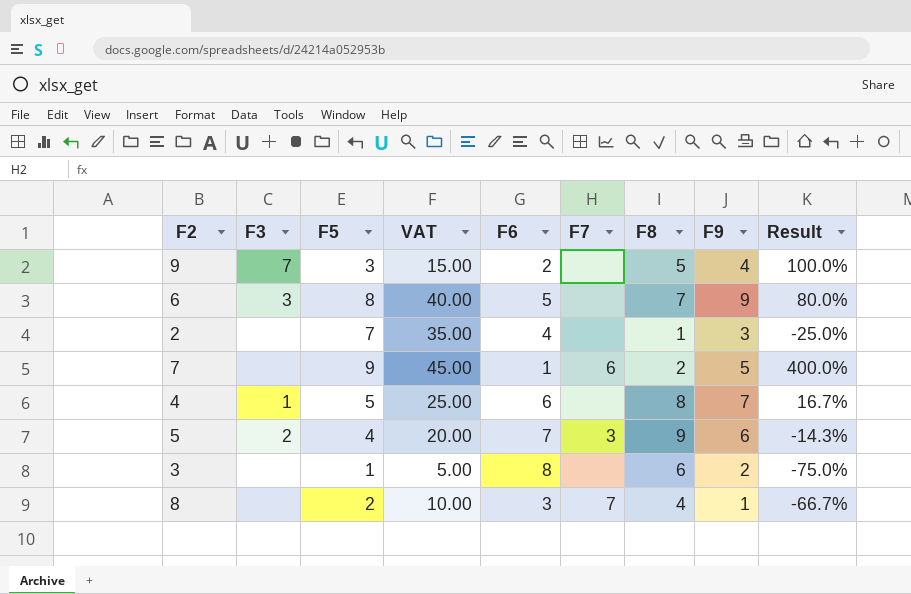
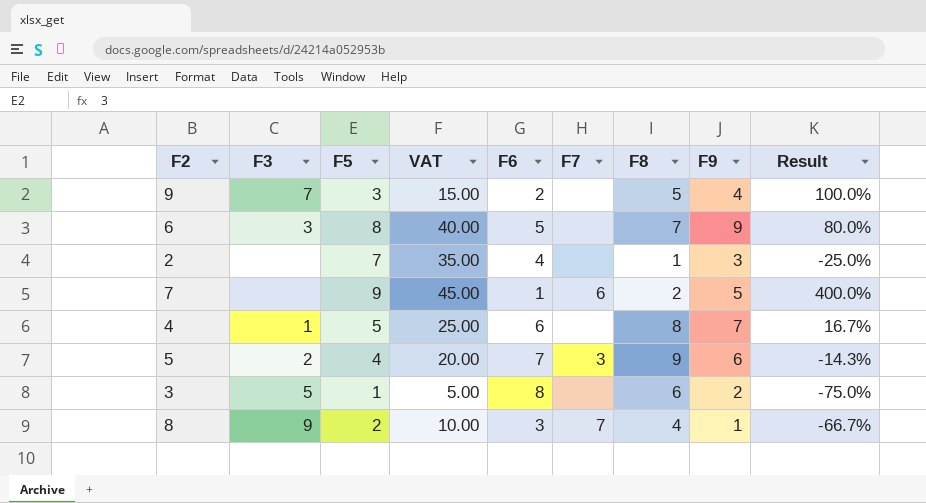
3 | F3: none -> 5
8 | F3: none -> 9

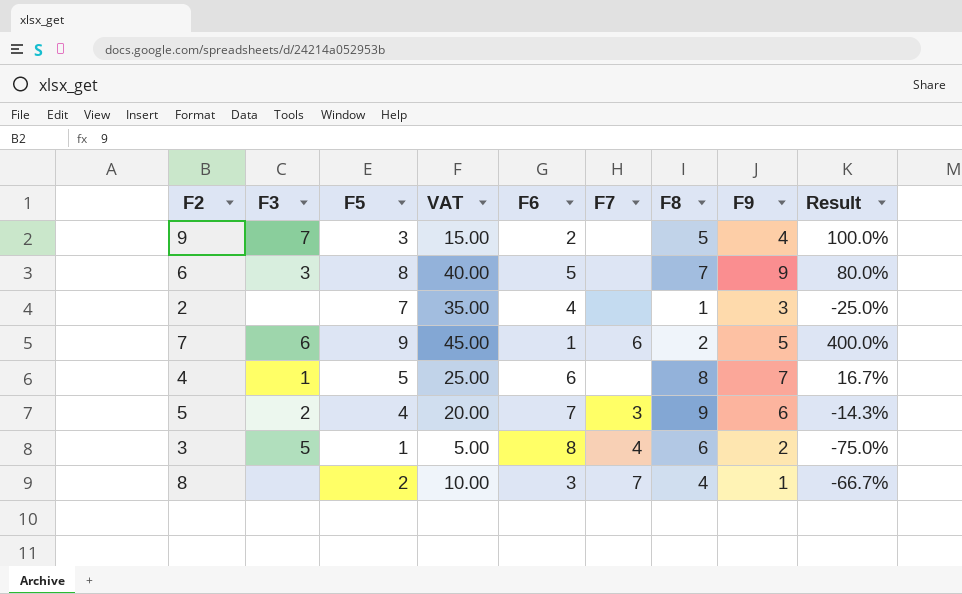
7 | F3: none -> 6
3 | F7: none -> 4
8 | F3: 9 -> none

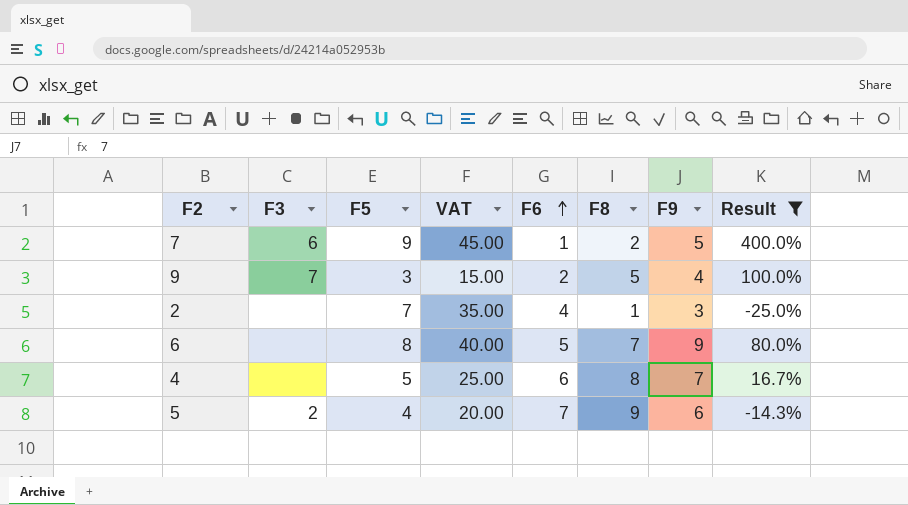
filter: none -> Result >= -25.0%
row order: none -> F6 ascending
column F7 | position: 6 -> none
6 | F3: 3 -> none
4 | F3: 1 -> none

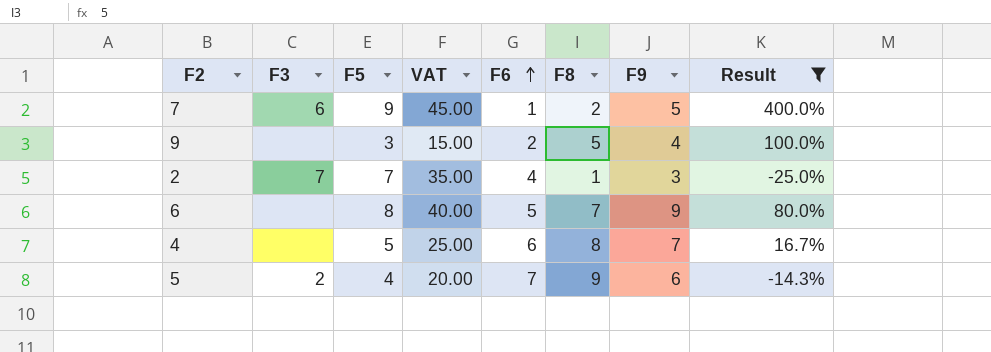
9 | F3: 7 -> none
2 | F3: none -> 7

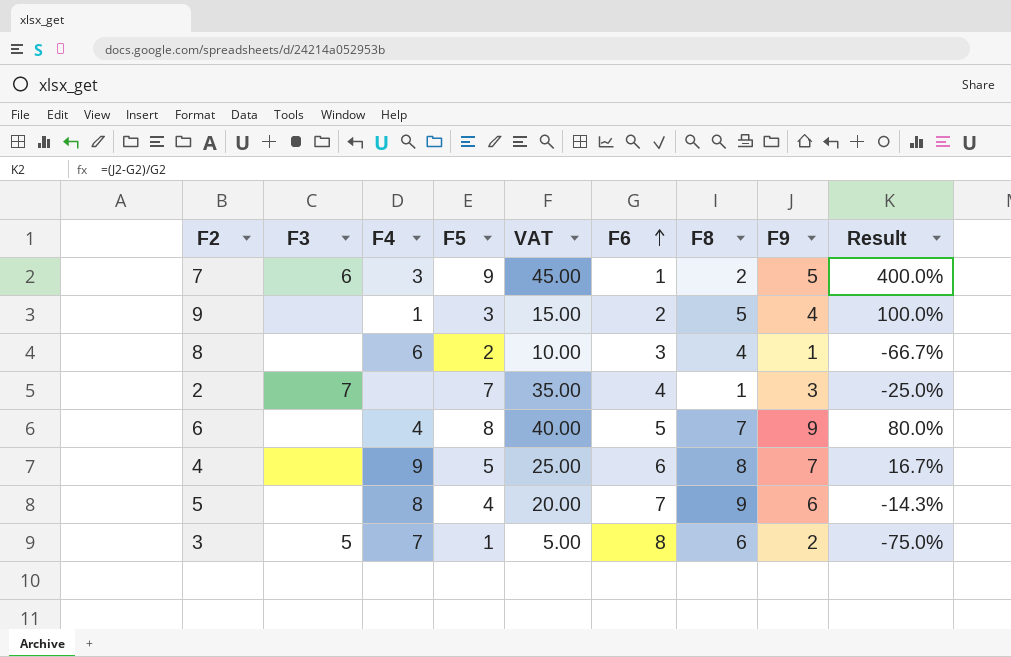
filter: Result >= -25.0% -> none
column F4 | position: none -> 3
5 | F3: 2 -> none

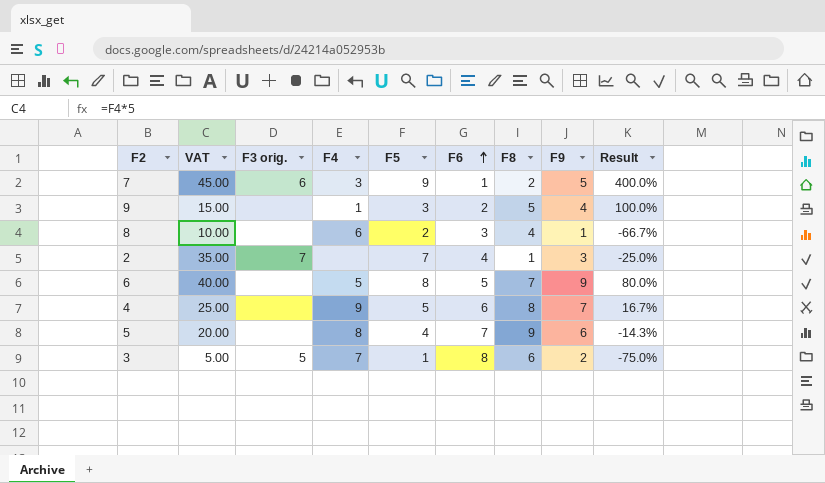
column VAT | position: 5 -> 2
column name: F3 -> F3 orig.
6 | F4: 4 -> 5

